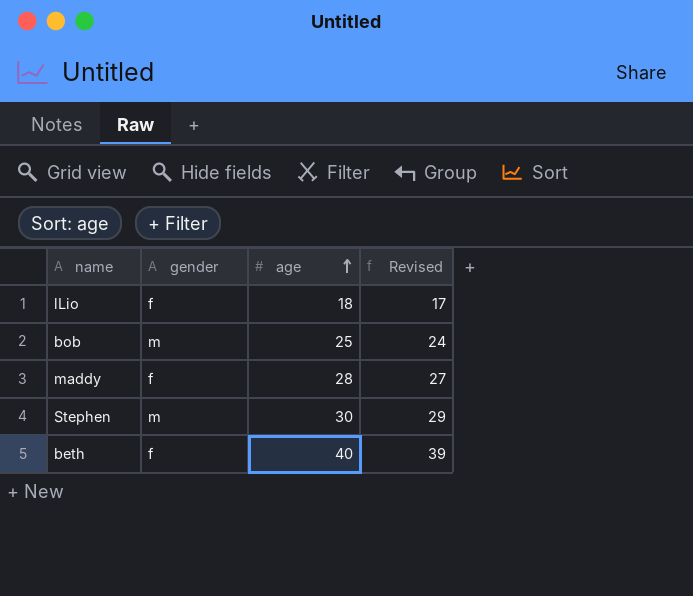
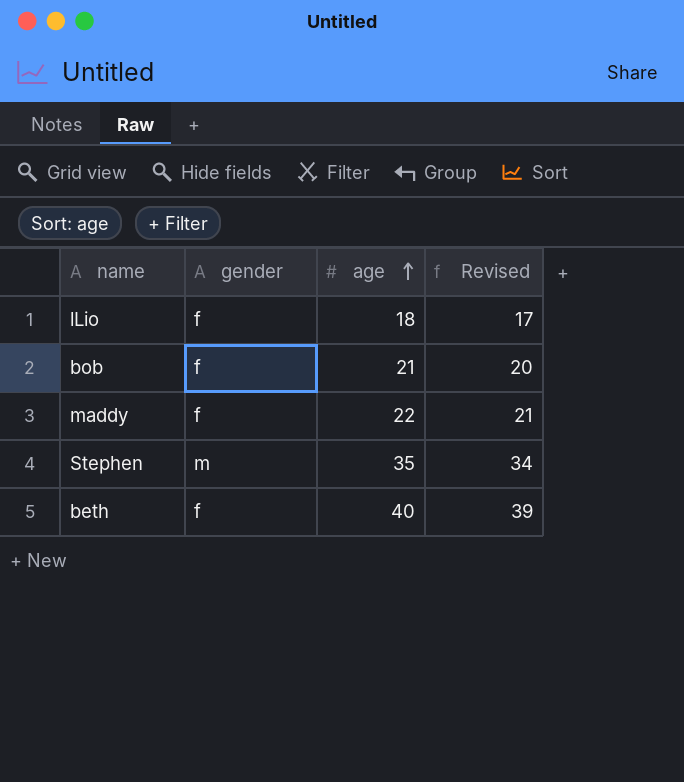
bob | gender: m -> f
bob | age: 25 -> 21
bob | Revised: 24 -> 20
maddy | age: 28 -> 22
maddy | Revised: 27 -> 21
Stephen | age: 30 -> 35
Stephen | Revised: 29 -> 34

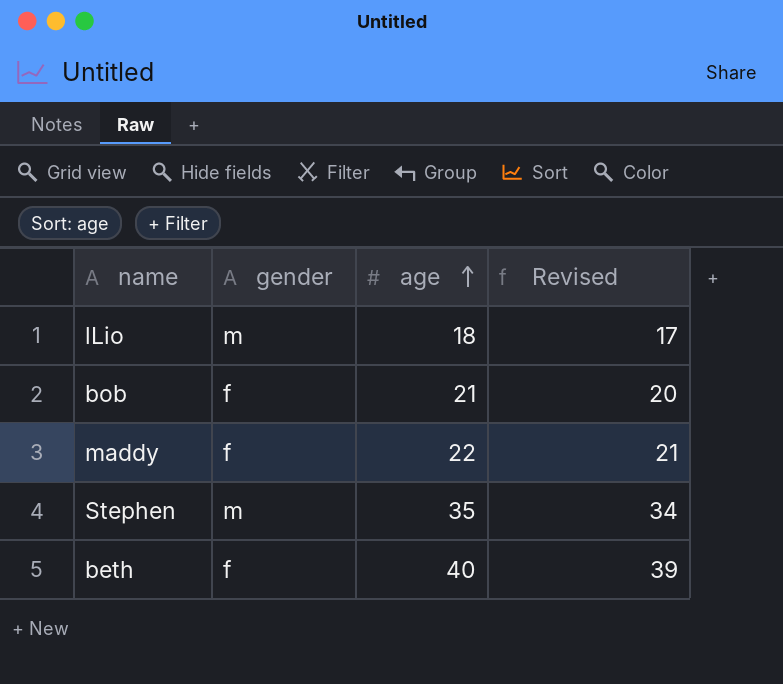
lLio | gender: f -> m

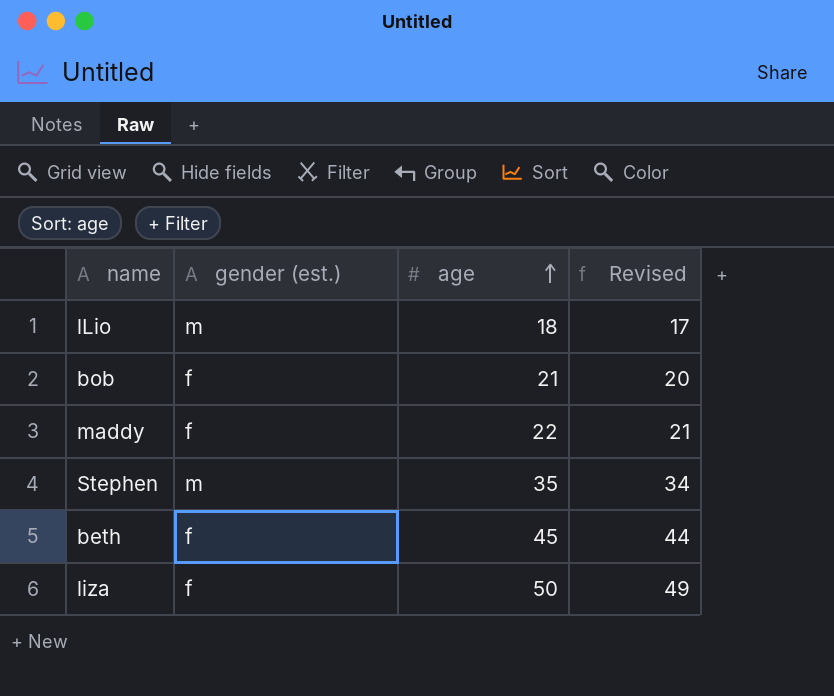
column name: gender -> gender (est.)
beth | age: 40 -> 45
beth | Revised: 39 -> 44
row liza: none -> f | 50 | 49

